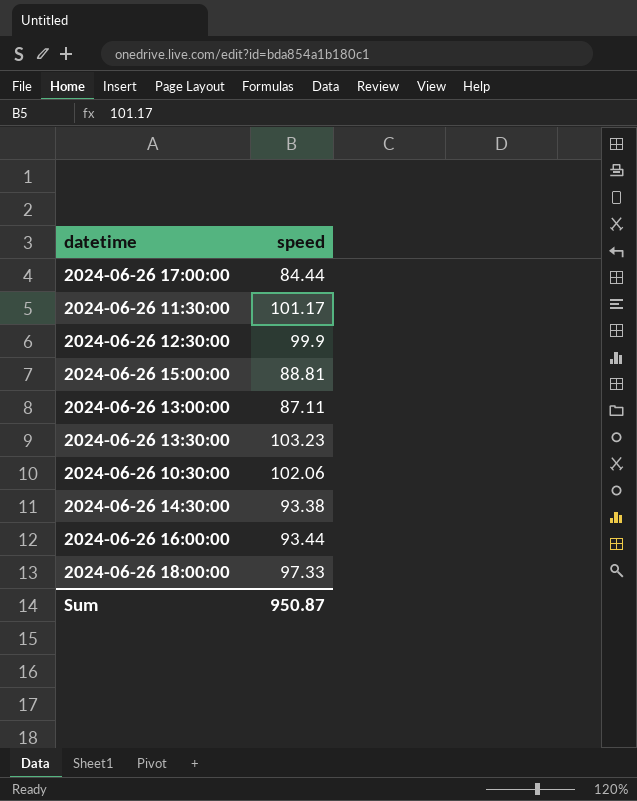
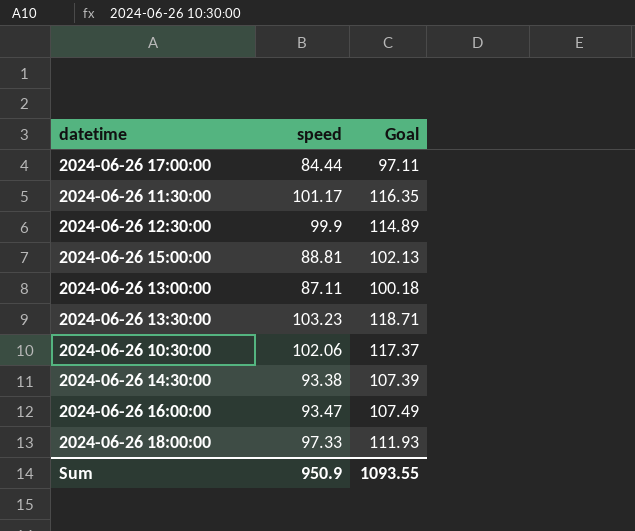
column Goal | formula: none -> [speed] * 1.15
2024-06-26 16:00:00 | speed: 93.44 -> 93.47
Sum | speed: 950.87 -> 950.9

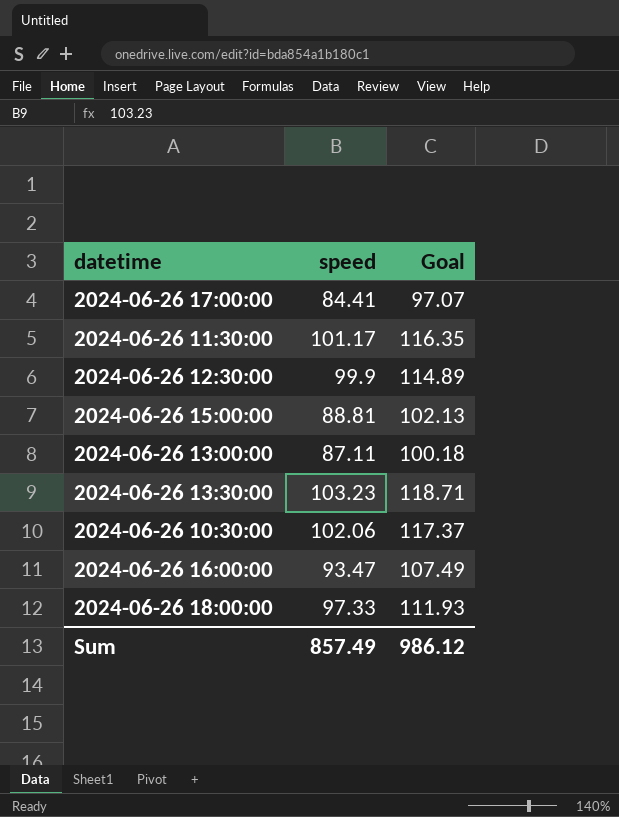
row 2024-06-26 14:30:00: 93.38 | 107.39 -> none
2024-06-26 17:00:00 | speed: 84.44 -> 84.41
2024-06-26 17:00:00 | Goal: 97.11 -> 97.07
Sum | speed: 950.9 -> 857.49
Sum | Goal: 1093.55 -> 986.12

